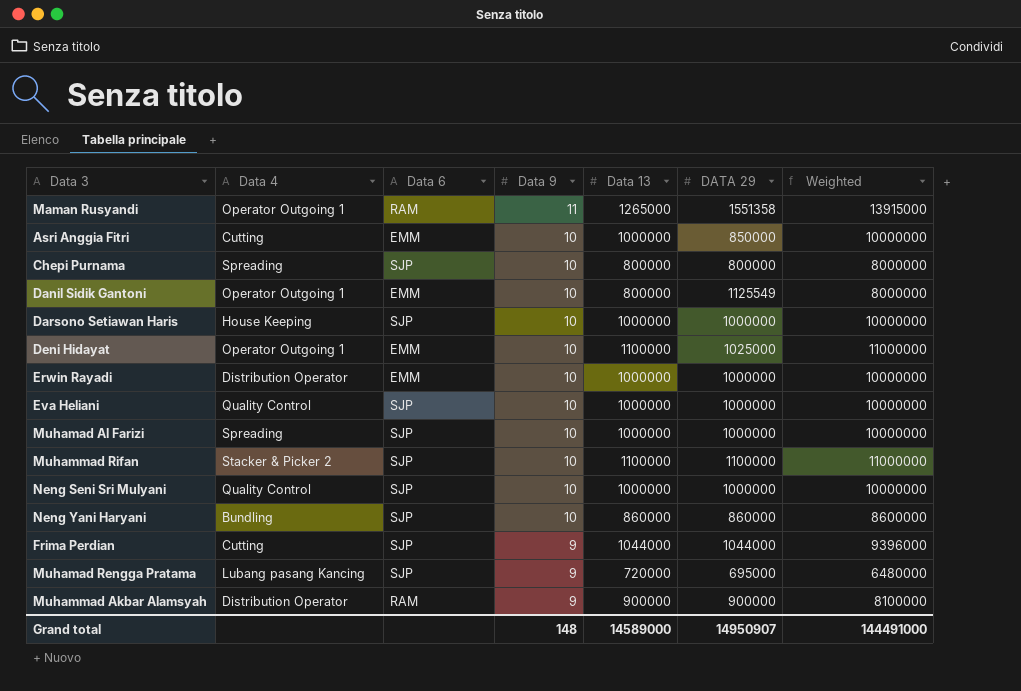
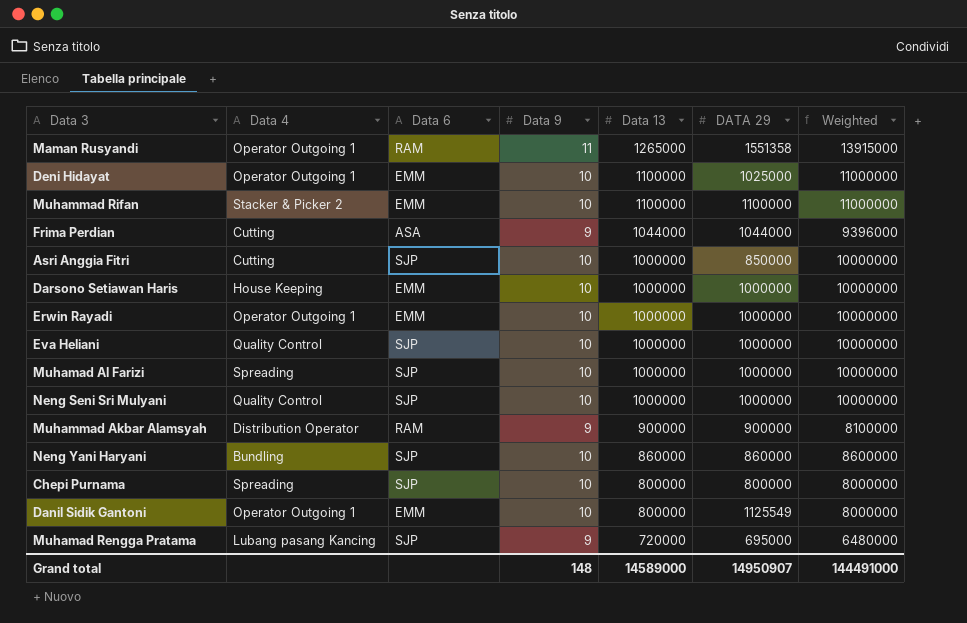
row order: Data 9 descending -> Data 13 descending
Muhammad Rifan | Data 6: SJP -> EMM
Frima Perdian | Data 6: SJP -> ASA
Asri Anggia Fitri | Data 6: EMM -> SJP
Darsono Setiawan Haris | Data 6: SJP -> EMM
Erwin Rayadi | Data 4: Distribution Operator -> Operator Outgoing 1

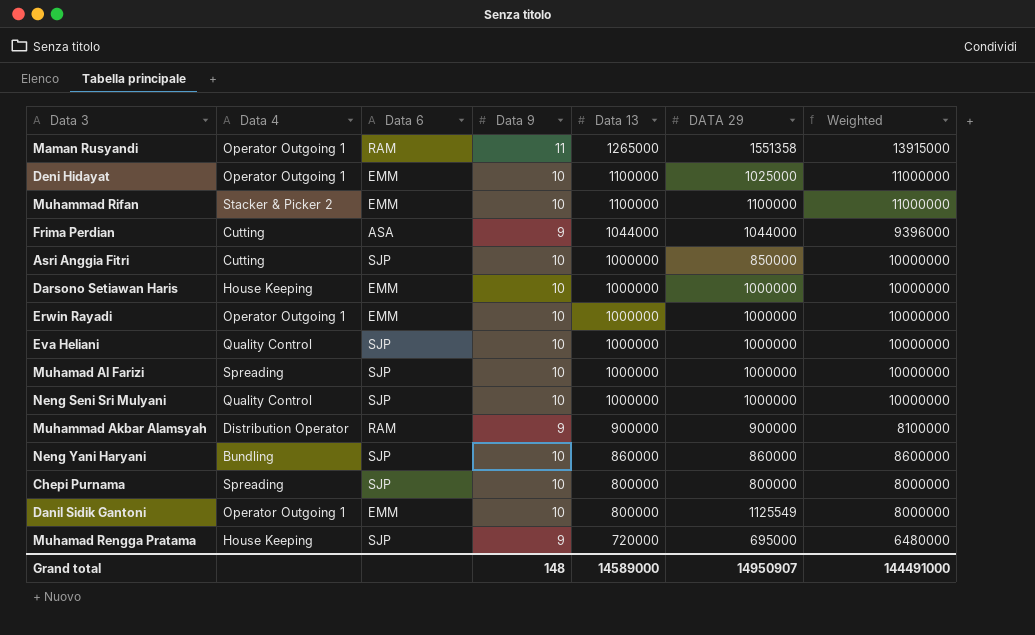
Muhamad Rengga Pratama | Data 4: Lubang pasang Kancing -> House Keeping

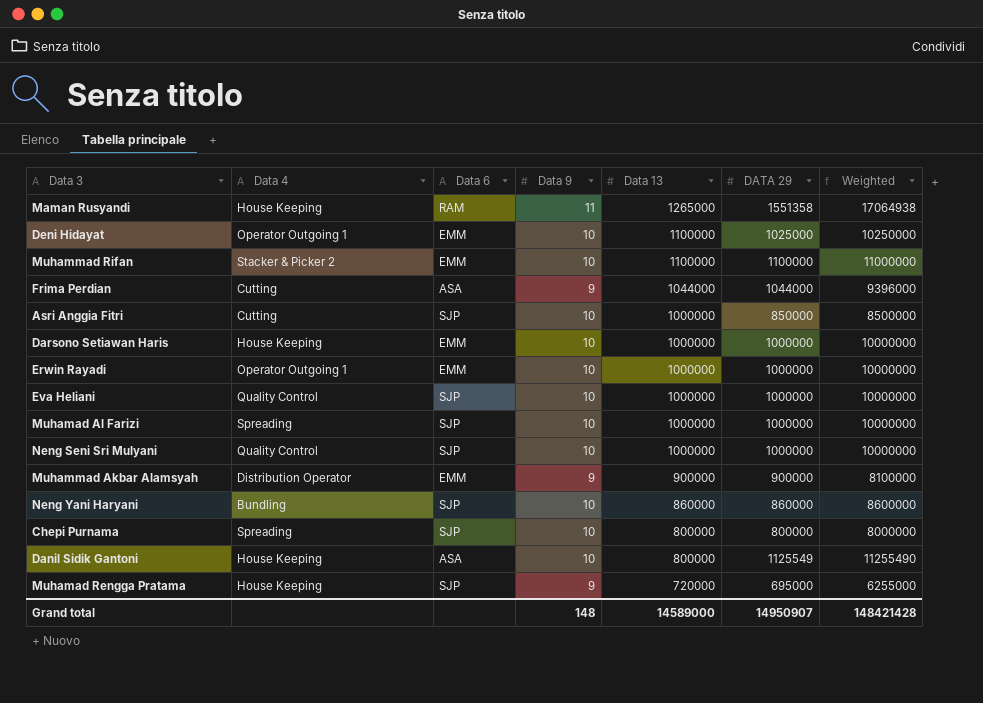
column Weighted | formula: [Data 9] * [Data 13] -> [Data 9] * [DATA 29]
Maman Rusyandi | Data 4: Operator Outgoing 1 -> House Keeping
Muhammad Akbar Alamsyah | Data 6: RAM -> EMM
Danil Sidik Gantoni | Data 4: Operator Outgoing 1 -> House Keeping
Danil Sidik Gantoni | Data 6: EMM -> ASA
Grand total | Weighted: 144491000 -> 148421428

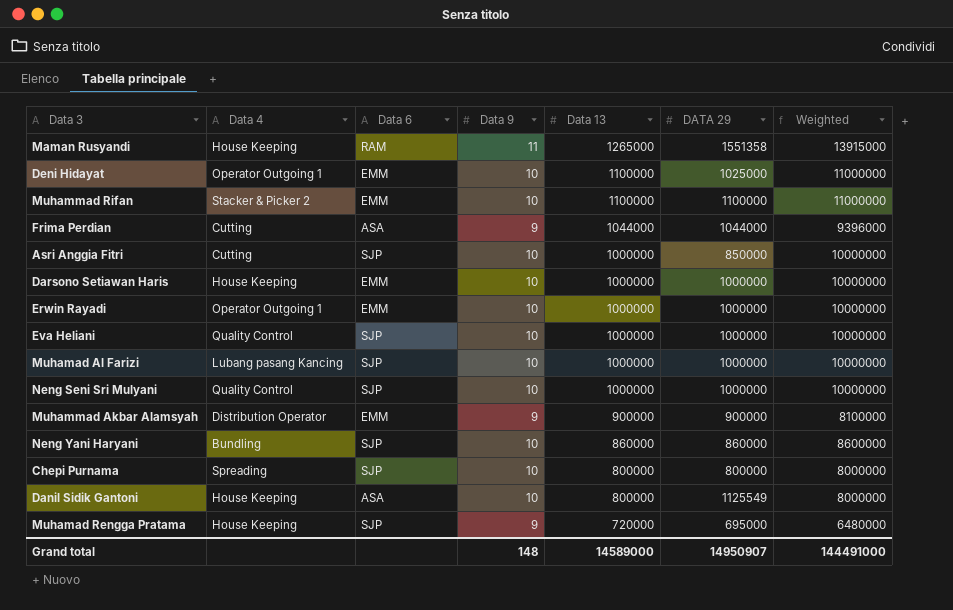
column Weighted | formula: [Data 9] * [DATA 29] -> [Data 9] * [Data 13]
Muhamad Al Farizi | Data 4: Spreading -> Lubang pasang Kancing
Grand total | Weighted: 148421428 -> 144491000

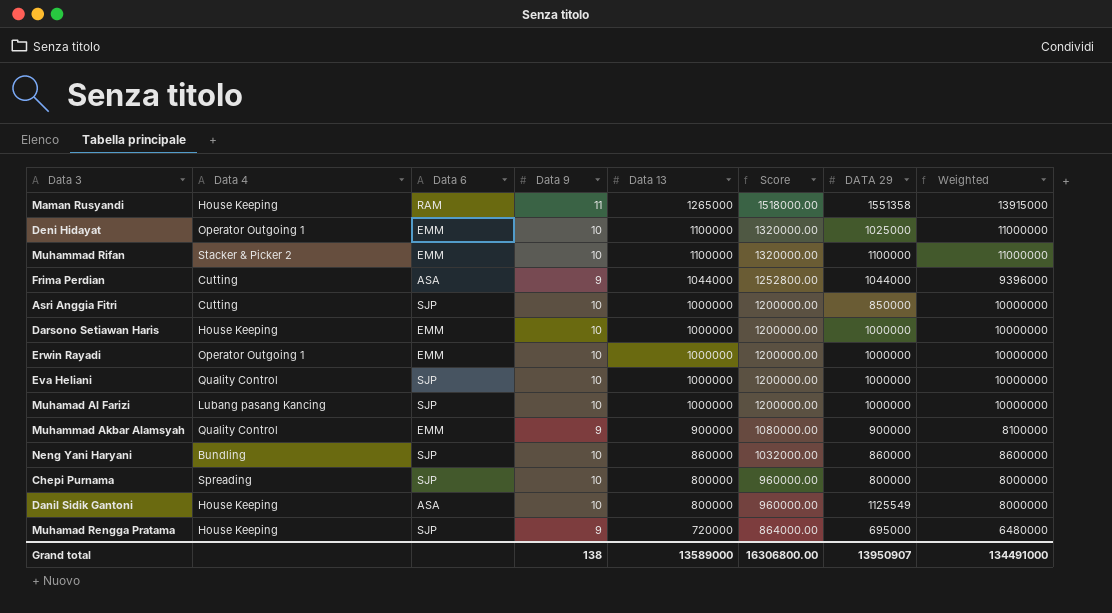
column Score | formula: none -> [Data 13] * 1.2
row Neng Seni Sri Mulyani: Quality Control | SJP | 10 | 1000000 | 1000000 | 10000000 -> none
Muhammad Akbar Alamsyah | Data 4: Distribution Operator -> Quality Control
Grand total | Data 9: 148 -> 138
Grand total | Data 13: 14589000 -> 13589000
Grand total | DATA 29: 14950907 -> 13950907
Grand total | Weighted: 144491000 -> 134491000

